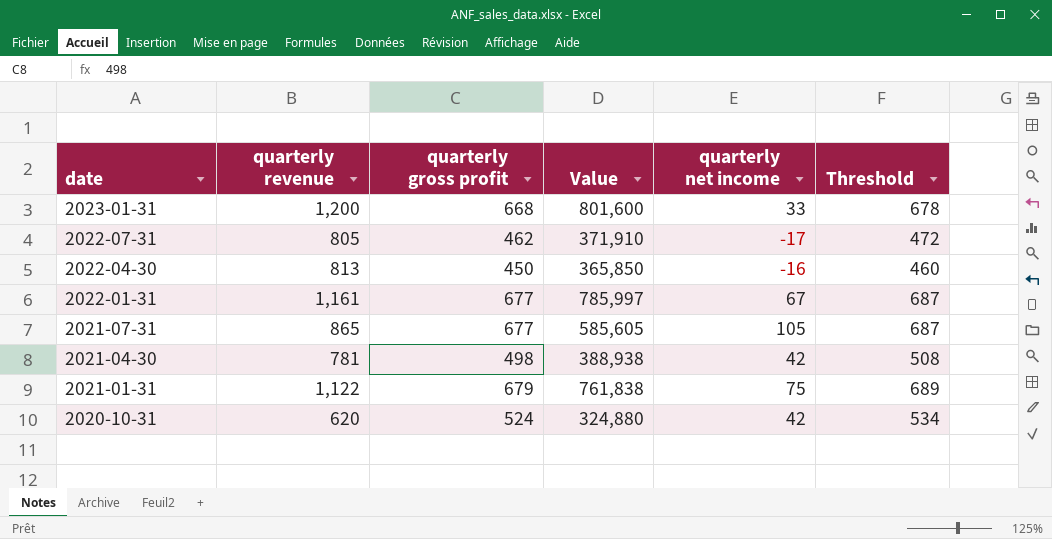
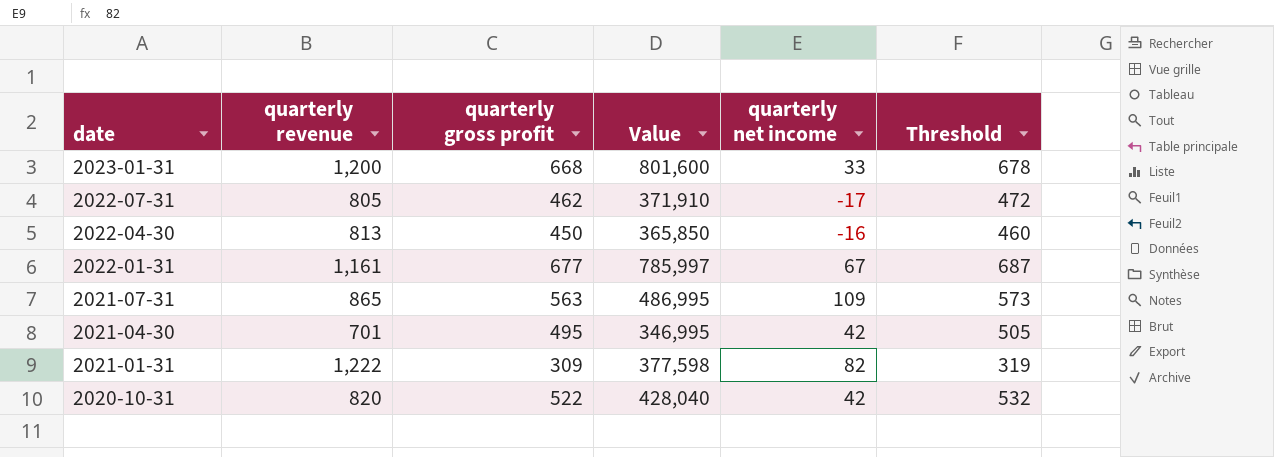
2021-07-31 | quarterly gross profit: 677 -> 563
2021-07-31 | Value: 585,605 -> 486,995
2021-07-31 | quarterly net income: 105 -> 109
2021-07-31 | Threshold: 687 -> 573
2021-04-30 | quarterly revenue: 781 -> 701
2021-04-30 | quarterly gross profit: 498 -> 495
2021-04-30 | Value: 388,938 -> 346,995
2021-04-30 | Threshold: 508 -> 505
2021-01-31 | quarterly revenue: 1,122 -> 1,222
2021-01-31 | quarterly gross profit: 679 -> 309
2021-01-31 | Value: 761,838 -> 377,598
2021-01-31 | quarterly net income: 75 -> 82
2021-01-31 | Threshold: 689 -> 319
2020-10-31 | quarterly revenue: 620 -> 820
2020-10-31 | quarterly gross profit: 524 -> 522
2020-10-31 | Value: 324,880 -> 428,040
2020-10-31 | Threshold: 534 -> 532

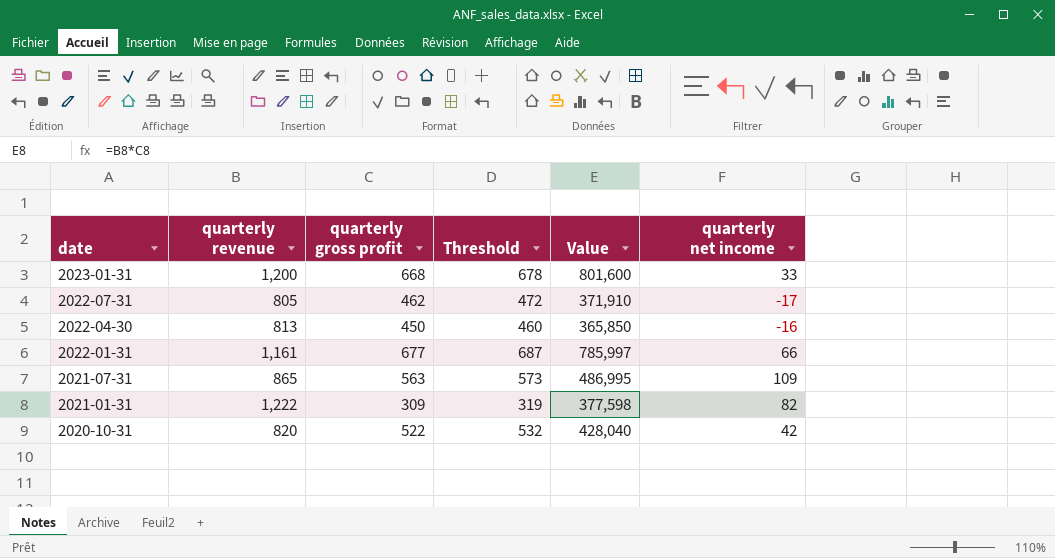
column Threshold | position: 6 -> 4
row 2021-04-30: 701 | 495 | 346,995 | 42 | 505 -> none
2022-01-31 | quarterly net income: 67 -> 66

